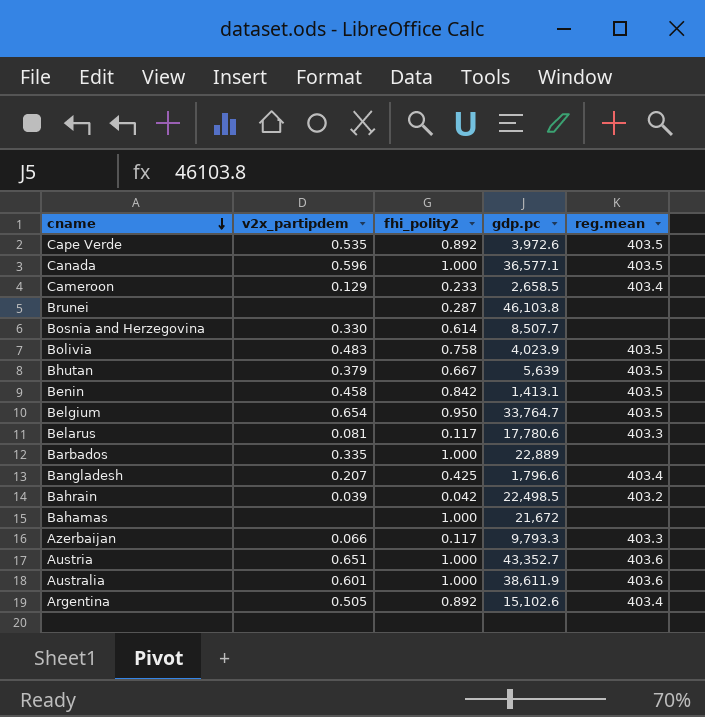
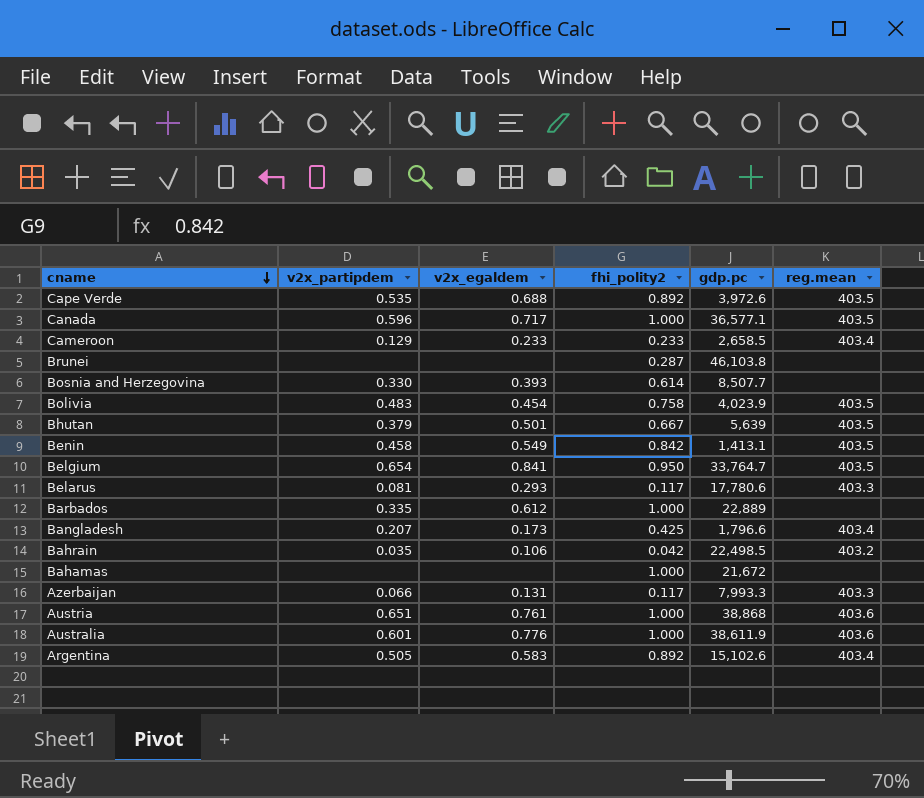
column v2x_egaldem | position: none -> 3
Bahrain | v2x_partipdem: 0.039 -> 0.035
Azerbaijan | gdp.pc: 9,793.3 -> 7,993.3
Austria | gdp.pc: 43,352.7 -> 38,868

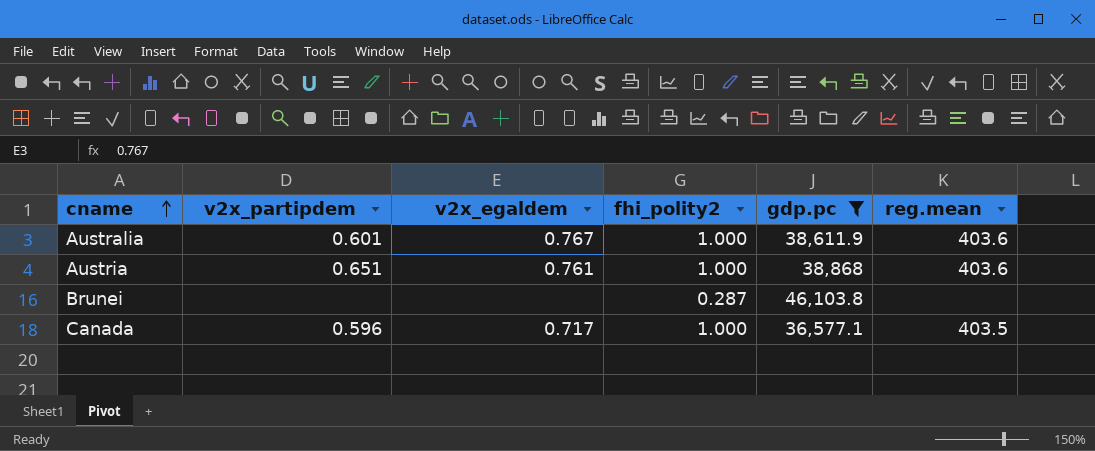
filter: none -> gdp.pc >= 36,577.1
row order: cname descending -> cname ascending
Australia | v2x_egaldem: 0.776 -> 0.767

